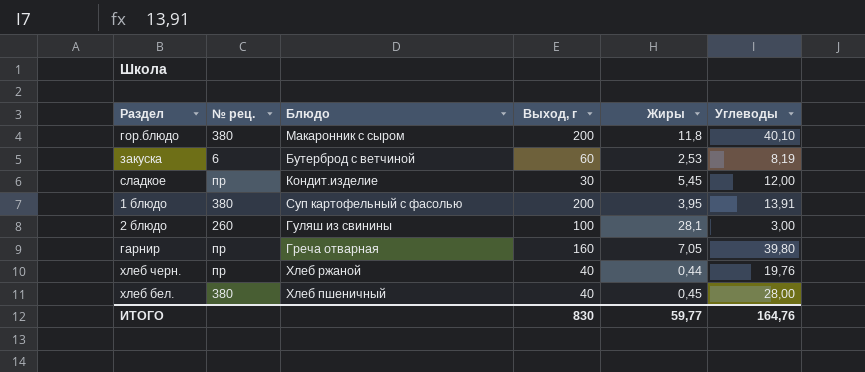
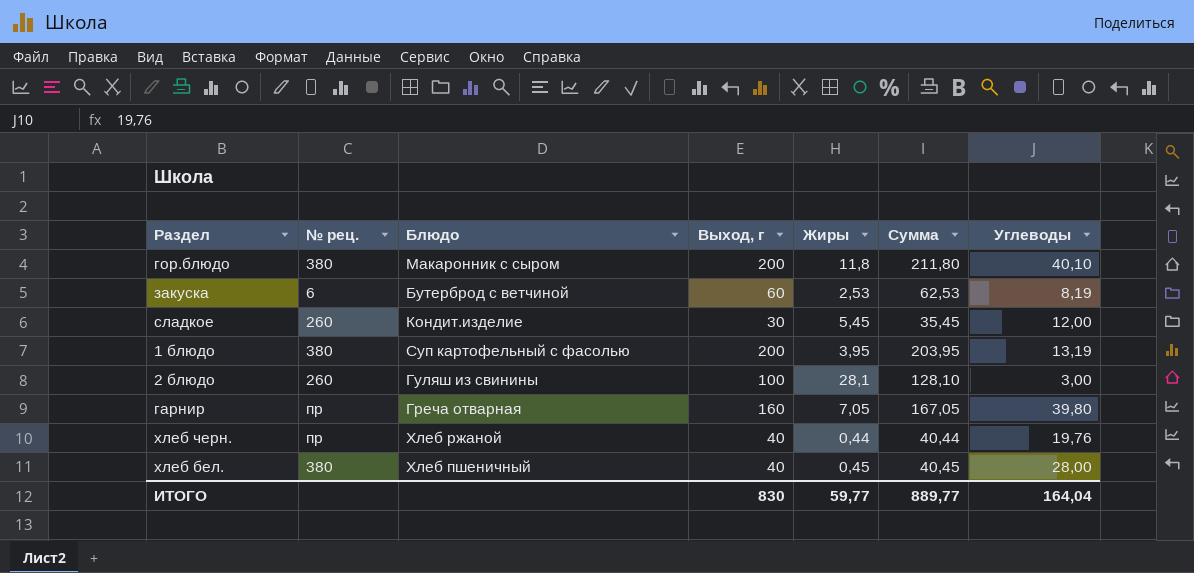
column Сумма | formula: none -> [Выход, г] + [Жиры]
сладкое | № рец.: пр -> 260
1 блюдо | Углеводы: 13,91 -> 13,19
ИТОГО | Углеводы: 164,76 -> 164,04

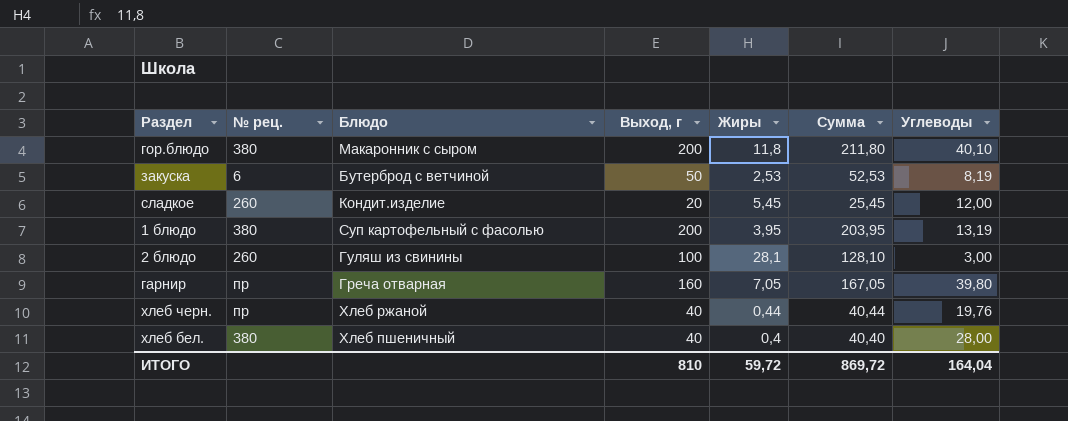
закуска | Выход, г: 60 -> 50
закуска | Сумма: 62,53 -> 52,53
сладкое | Выход, г: 30 -> 20
сладкое | Сумма: 35,45 -> 25,45
хлеб бел. | Жиры: 0,45 -> 0,4
хлеб бел. | Сумма: 40,45 -> 40,40
ИТОГО | Выход, г: 830 -> 810
ИТОГО | Жиры: 59,77 -> 59,72
ИТОГО | Сумма: 889,77 -> 869,72

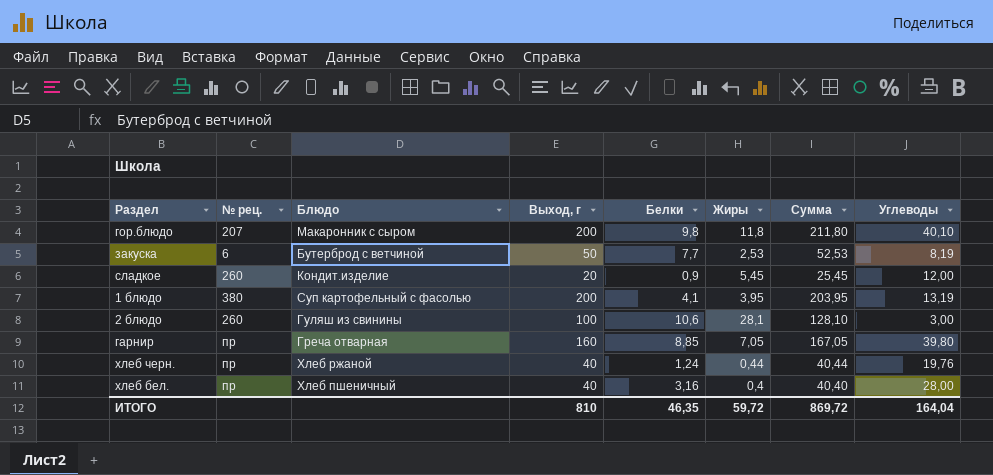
column Белки | position: none -> 5
гор.блюдо | № рец.: 380 -> 207
хлеб бел. | № рец.: 380 -> пр

